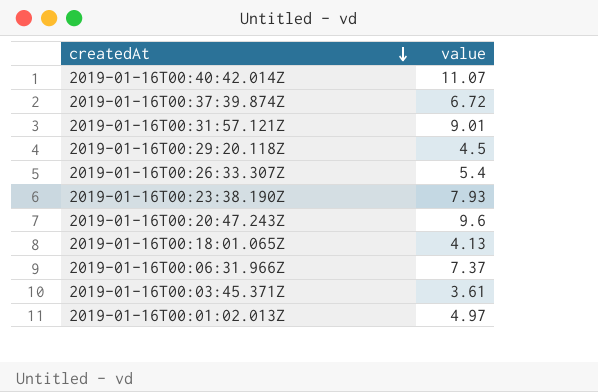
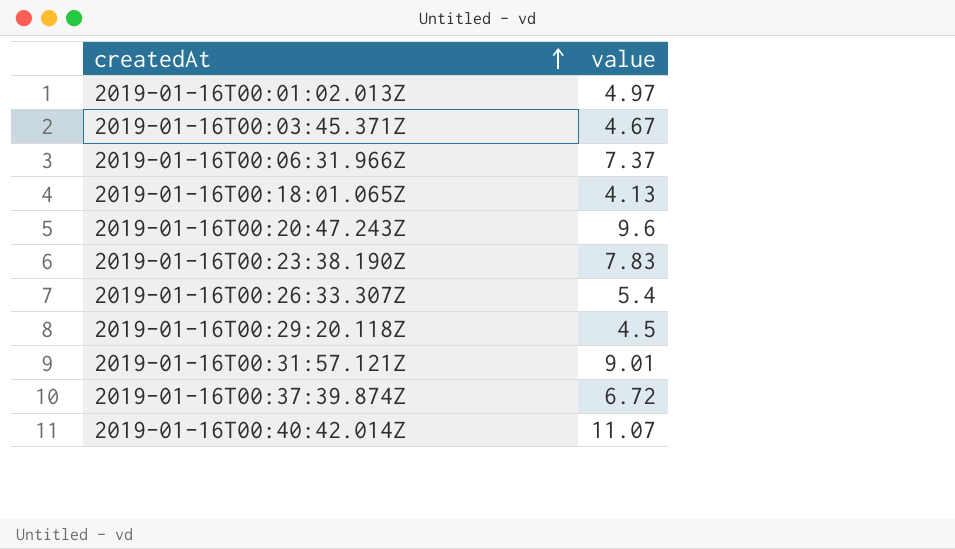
row order: createdAt descending -> createdAt ascending
2019-01-16T00:03:45.371Z | value: 3.61 -> 4.67
2019-01-16T00:23:38.190Z | value: 7.93 -> 7.83

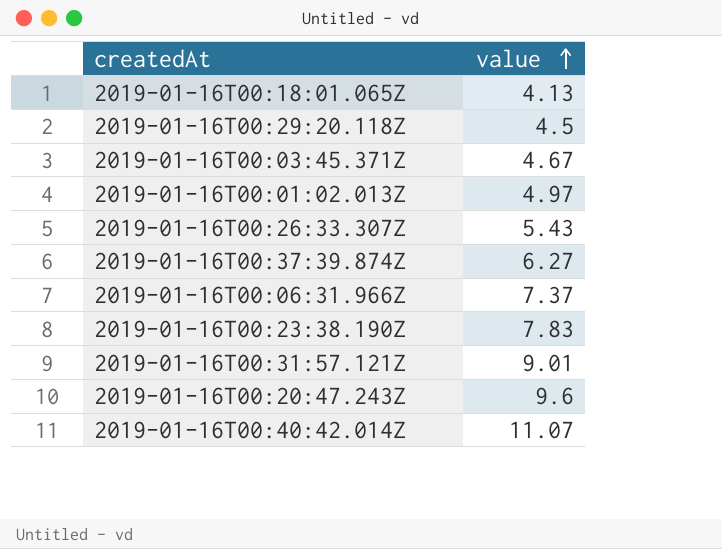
row order: createdAt ascending -> value ascending
2019-01-16T00:26:33.307Z | value: 5.4 -> 5.43
2019-01-16T00:37:39.874Z | value: 6.72 -> 6.27

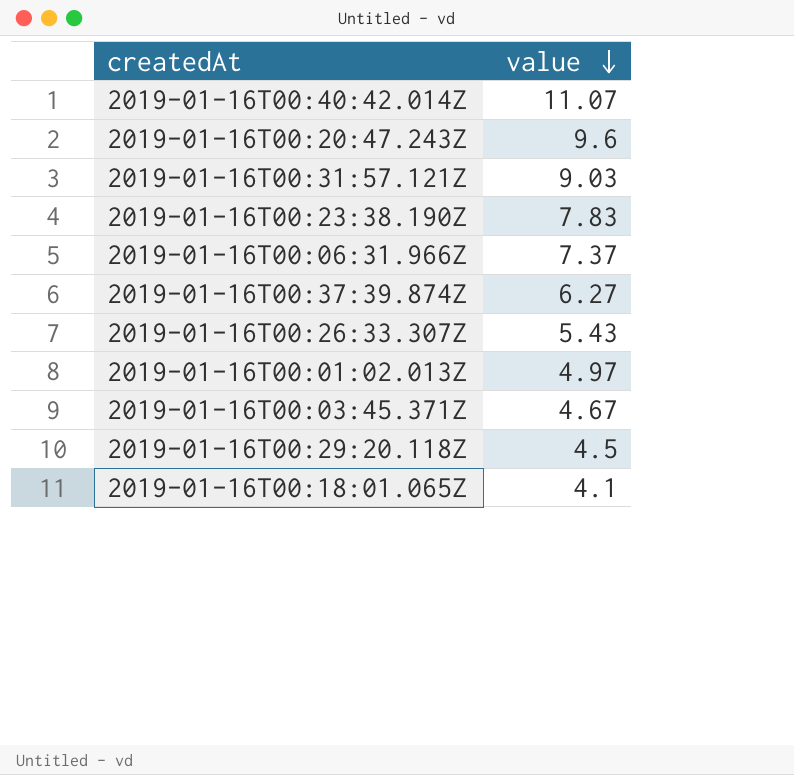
row order: value ascending -> value descending
2019-01-16T00:31:57.121Z | value: 9.01 -> 9.03
2019-01-16T00:18:01.065Z | value: 4.13 -> 4.1

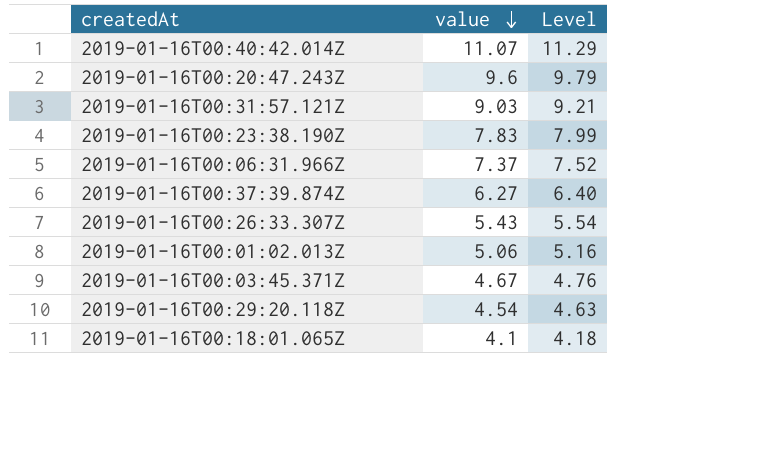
column Level | formula: none -> [value] * 1.02
2019-01-16T00:01:02.013Z | value: 4.97 -> 5.06
2019-01-16T00:29:20.118Z | value: 4.5 -> 4.54

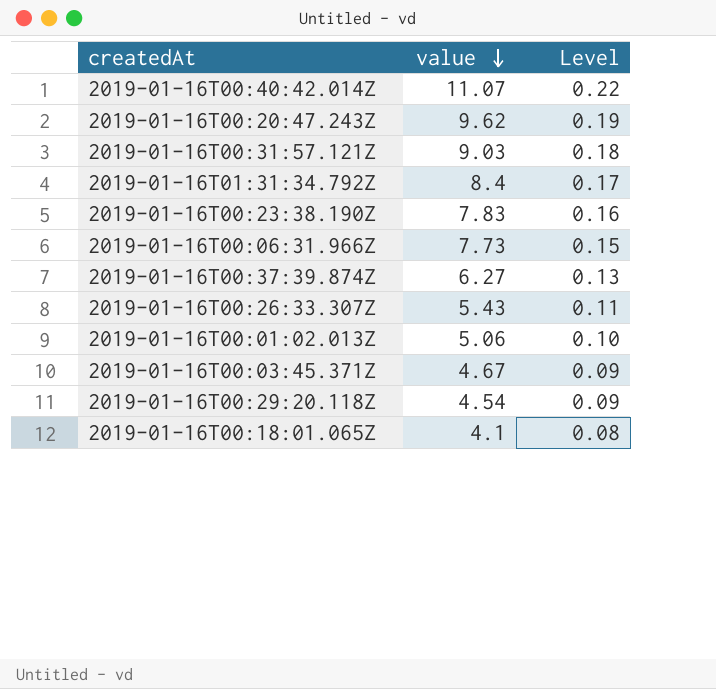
column Level | formula: [value] * 1.02 -> [value] * 0.02
2019-01-16T00:20:47.243Z | value: 9.6 -> 9.62
row 2019-01-16T01:31:34.792Z: none -> 8.4 | 0.17
2019-01-16T00:06:31.966Z | value: 7.37 -> 7.73

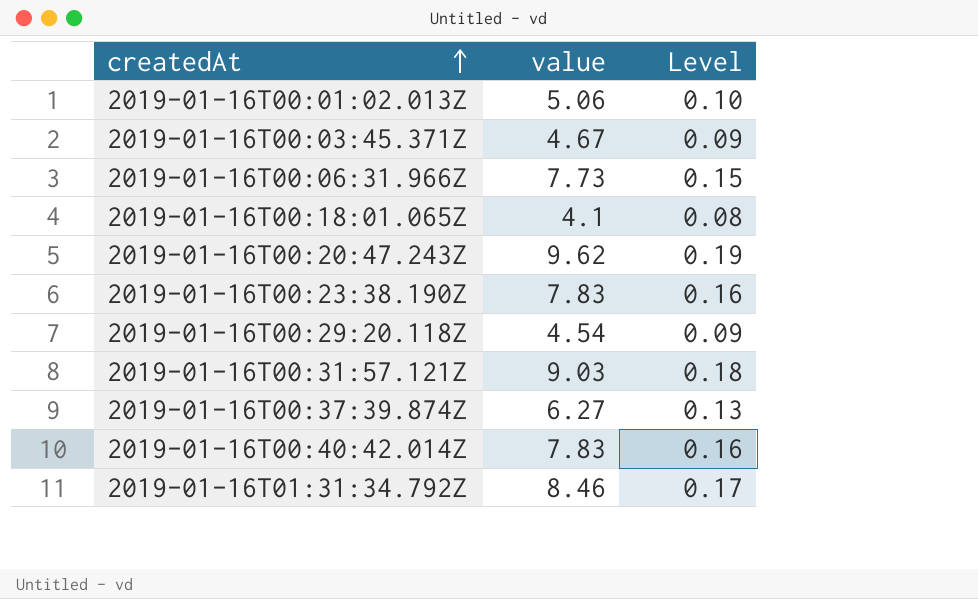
row order: value descending -> createdAt ascending
row 2019-01-16T00:26:33.307Z: 5.43 | 0.11 -> none
2019-01-16T00:40:42.014Z | value: 11.07 -> 7.83
2019-01-16T00:40:42.014Z | Level: 0.22 -> 0.16
2019-01-16T01:31:34.792Z | value: 8.4 -> 8.46

